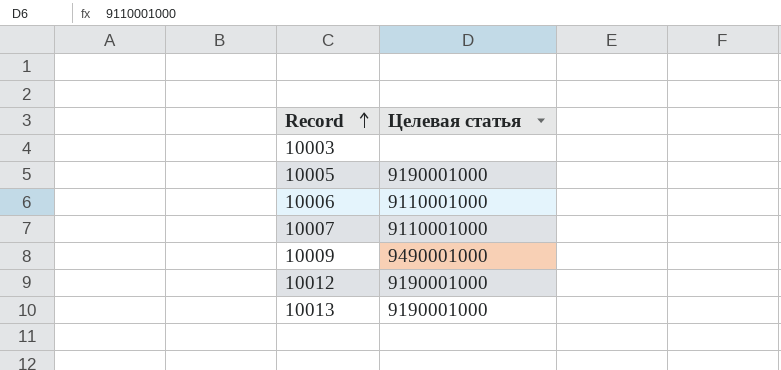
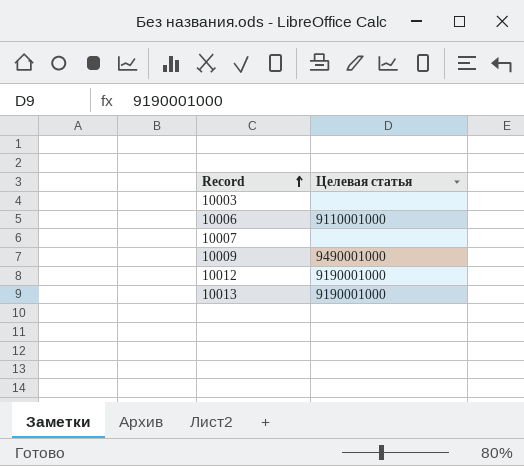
row 10005: 9190001000 -> none
10007 | Целевая статья: 9110001000 -> none

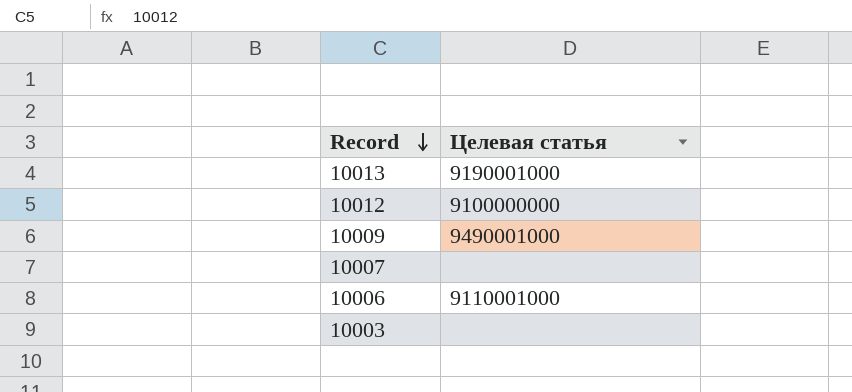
row order: Record ascending -> Record descending
10012 | Целевая статья: 9190001000 -> 9100000000

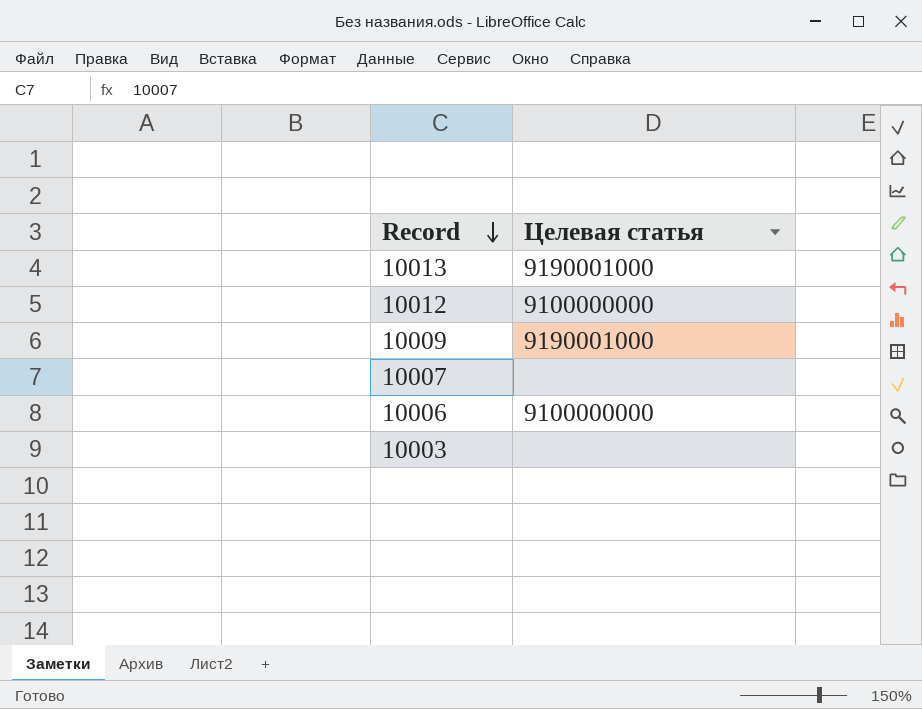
10009 | Целевая статья: 9490001000 -> 9190001000
10006 | Целевая статья: 9110001000 -> 9100000000

